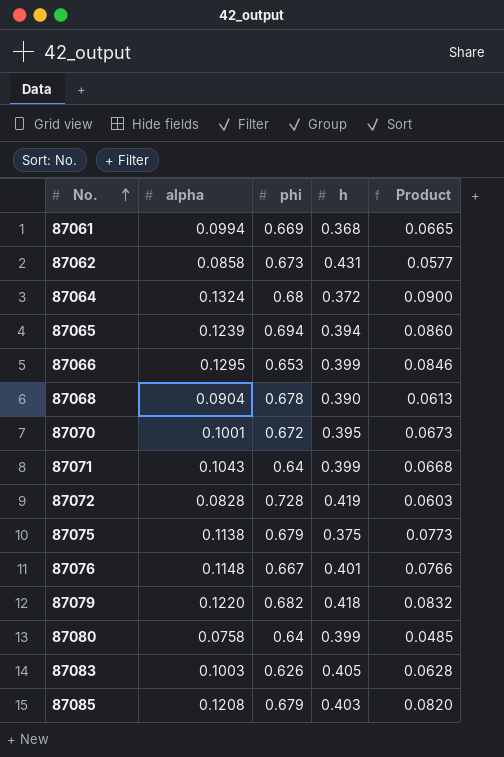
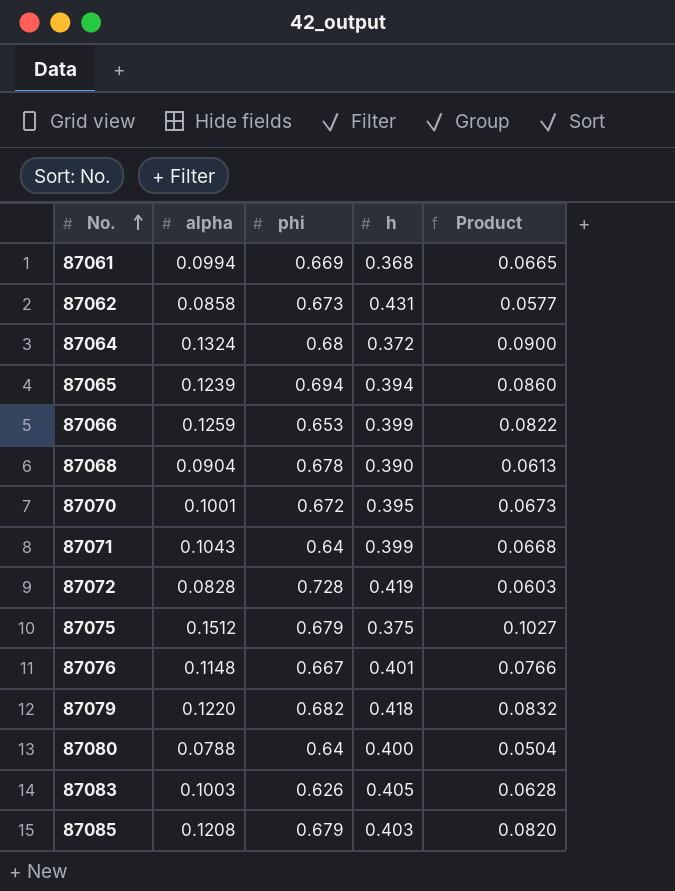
87066 | alpha: 0.1295 -> 0.1259
87066 | Product: 0.0846 -> 0.0822
87075 | alpha: 0.1138 -> 0.1512
87075 | Product: 0.0773 -> 0.1027
87080 | alpha: 0.0758 -> 0.0788
87080 | h: 0.399 -> 0.400
87080 | Product: 0.0485 -> 0.0504

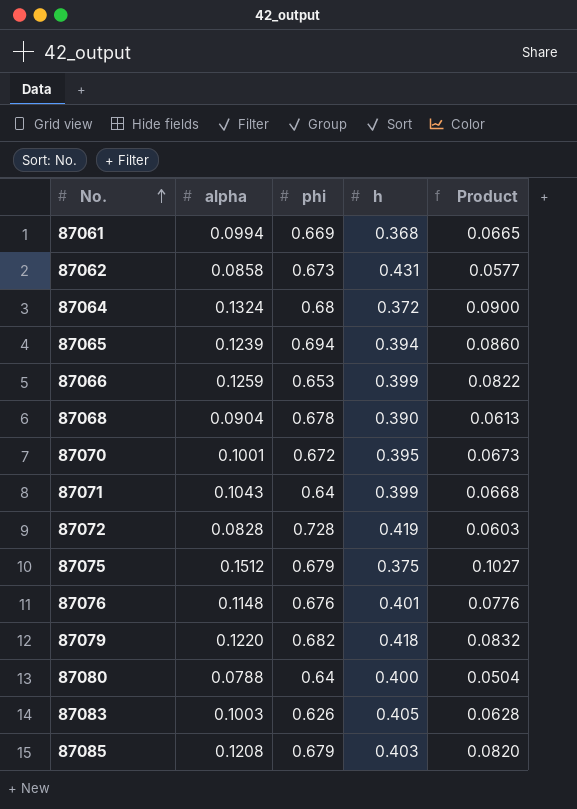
87076 | phi: 0.667 -> 0.676
87076 | Product: 0.0766 -> 0.0776

